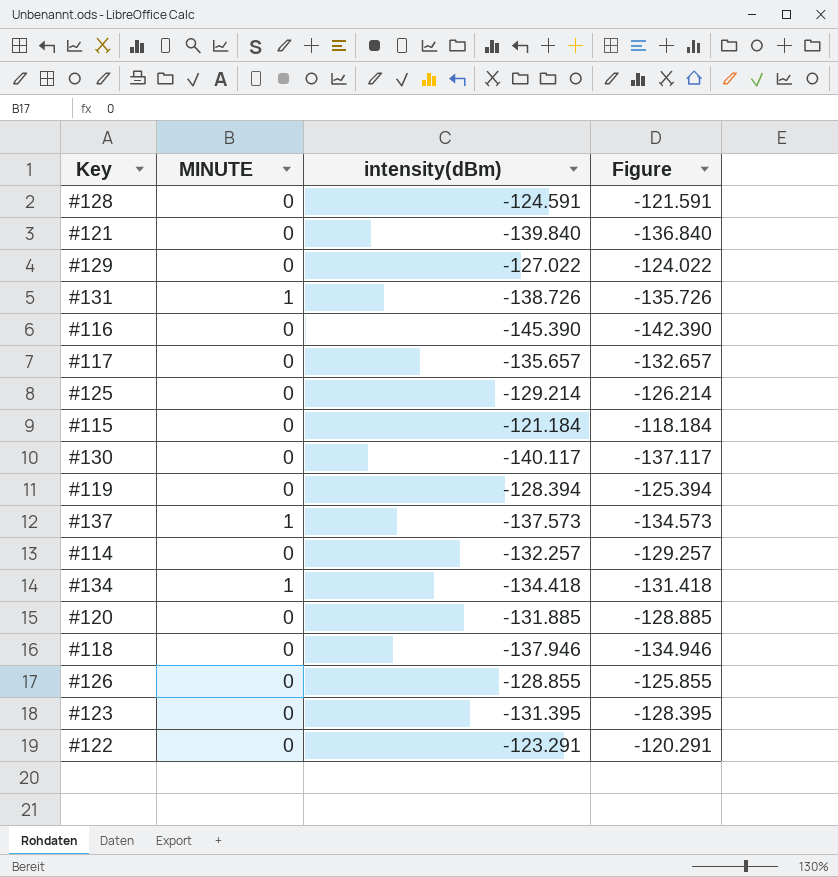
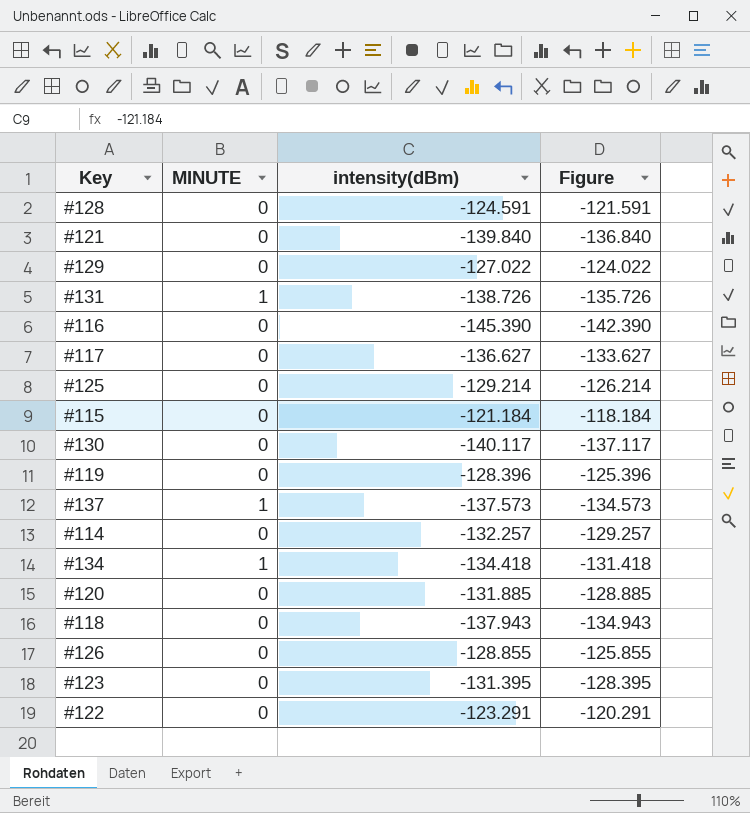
#117 | intensity(dBm): -135.657 -> -136.627
#117 | Figure: -132.657 -> -133.627
#119 | intensity(dBm): -128.394 -> -128.396
#119 | Figure: -125.394 -> -125.396
#118 | intensity(dBm): -137.946 -> -137.943
#118 | Figure: -134.946 -> -134.943

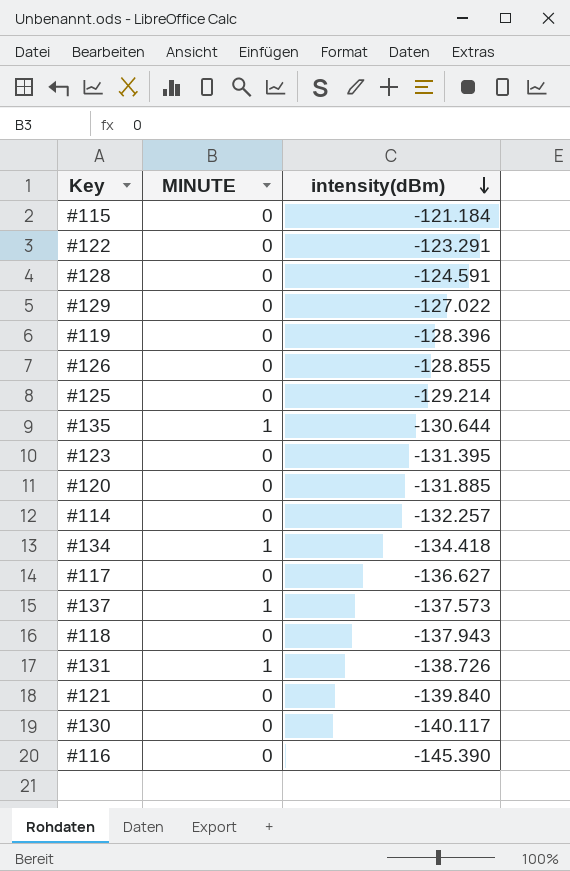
row order: none -> intensity(dBm) descending
column Figure | formula: [intensity(dBm)] + 3 -> none
row #135: none -> 1 | -130.644

